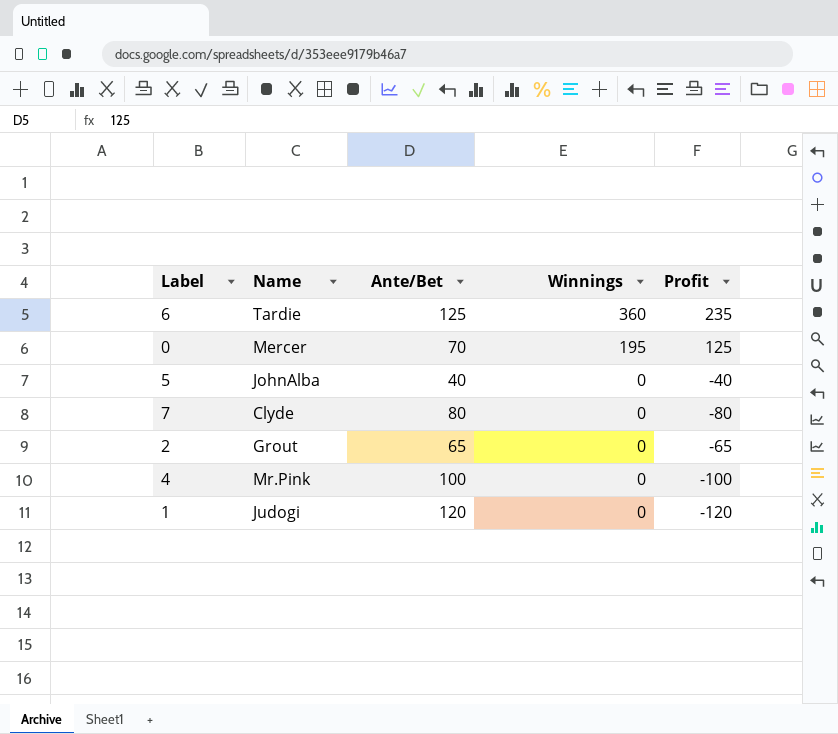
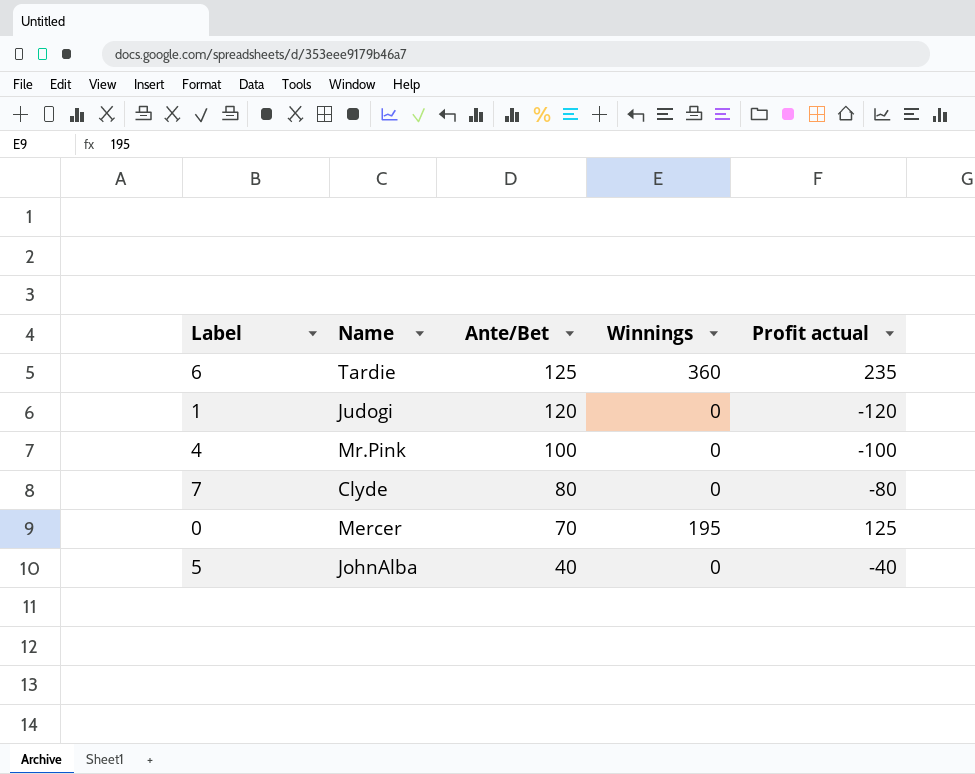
row order: Winnings descending -> Ante/Bet descending
column name: Profit -> Profit actual
row 2: Grout | 65 | 0 | -65 -> none

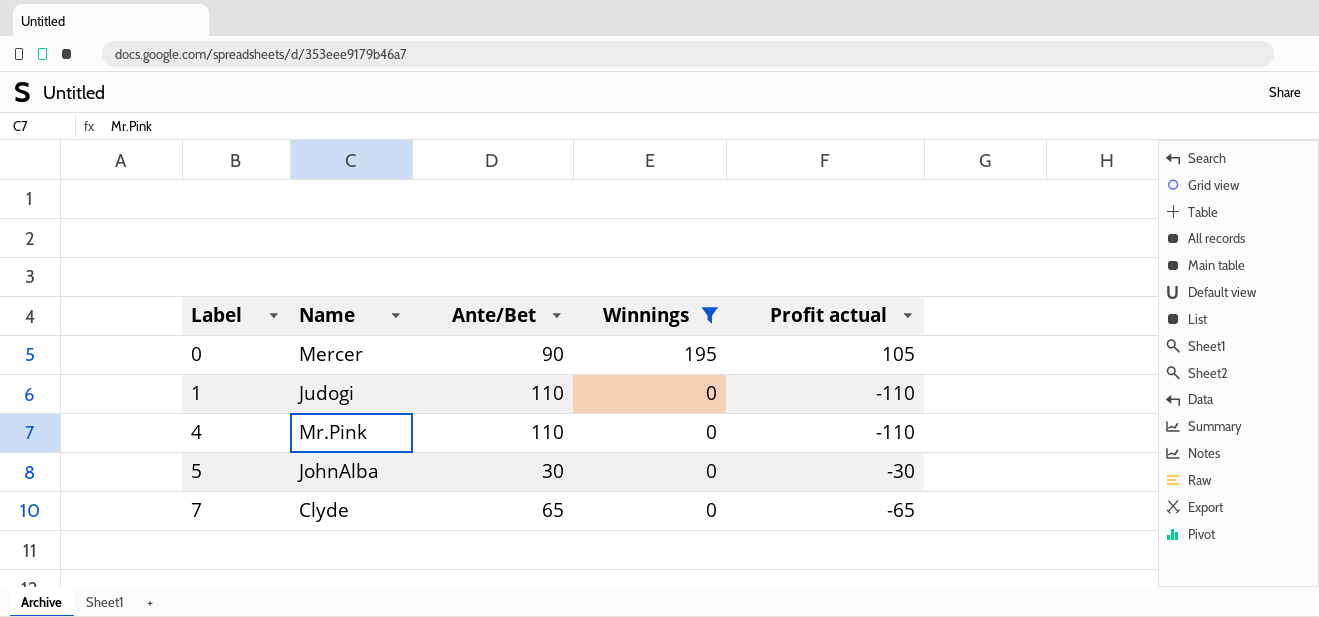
filter: none -> Winnings != 360
row order: Ante/Bet descending -> Label ascending
0 | Ante/Bet: 70 -> 90
0 | Profit actual: 125 -> 105
1 | Ante/Bet: 120 -> 110
1 | Profit actual: -120 -> -110
4 | Ante/Bet: 100 -> 110
4 | Profit actual: -100 -> -110
5 | Ante/Bet: 40 -> 30
5 | Profit actual: -40 -> -30
7 | Ante/Bet: 80 -> 65
7 | Profit actual: -80 -> -65

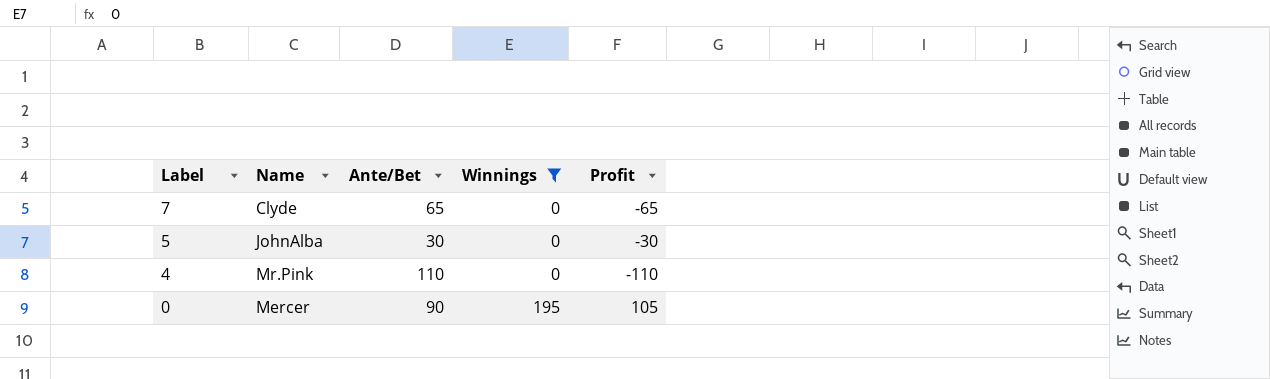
row order: Label ascending -> Label descending
column name: Profit actual -> Profit
row 1: Judogi | 110 | 0 | -110 -> none

